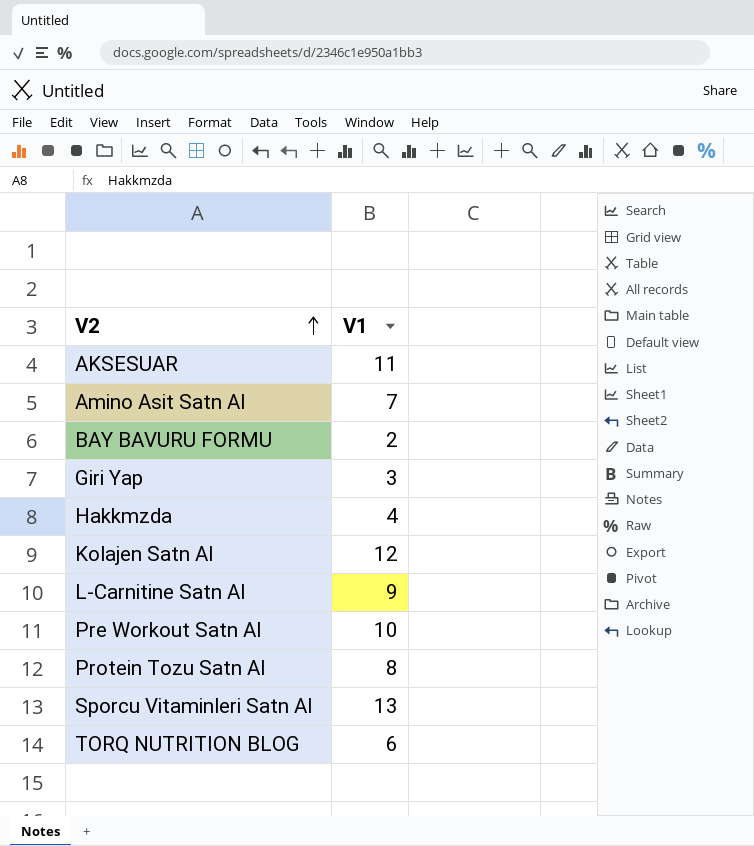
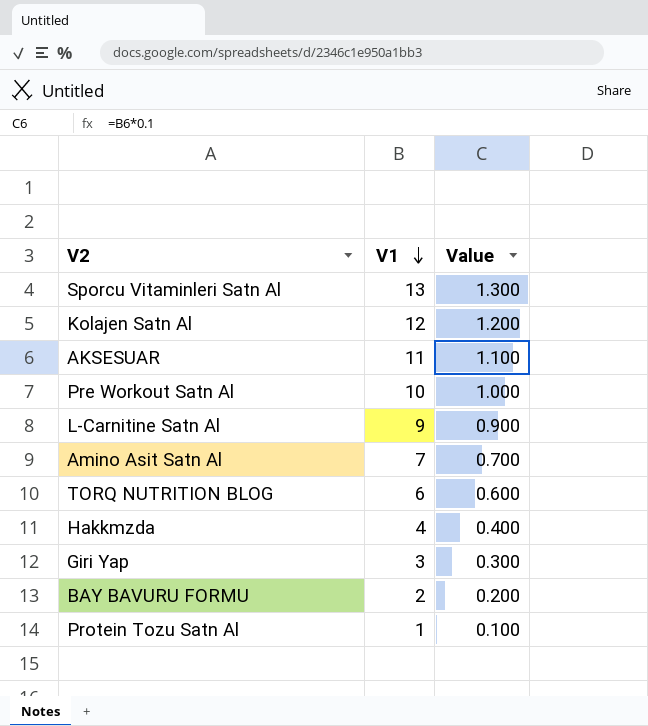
row order: V2 ascending -> V1 descending
column Value | formula: none -> [V1] * 0.1
Protein Tozu Satn Al | V1: 8 -> 1

